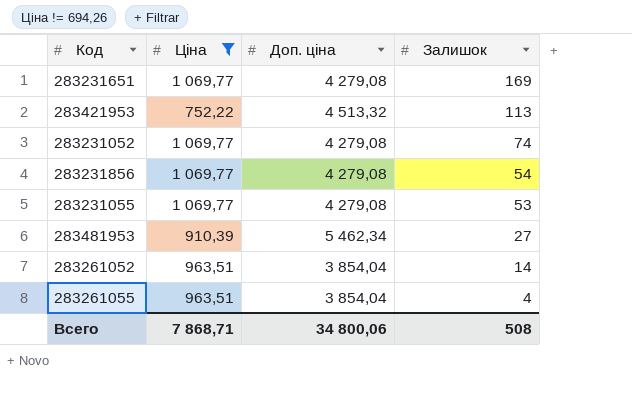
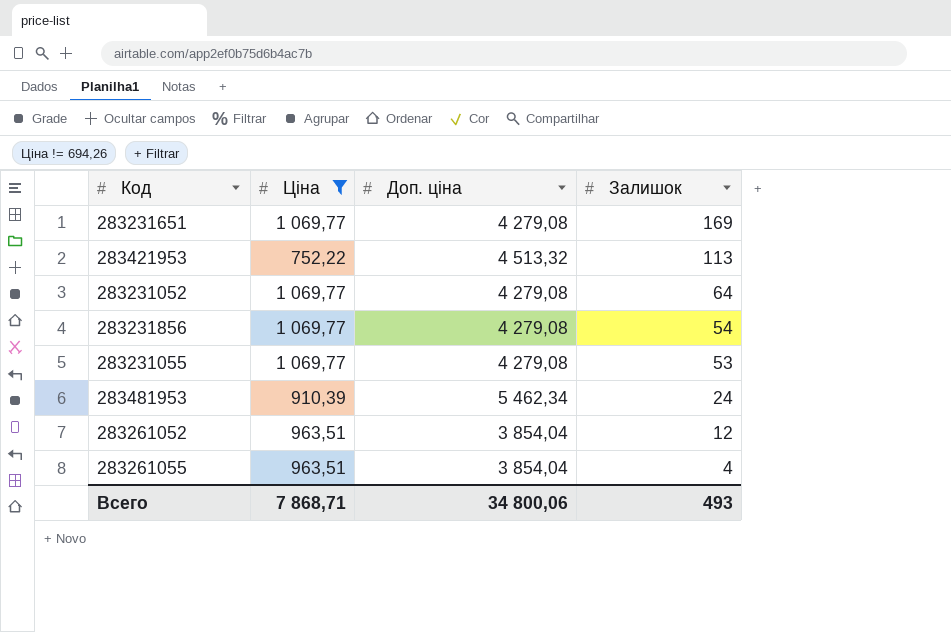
283231052 | Залишок: 74 -> 64
283481953 | Залишок: 27 -> 24
283261052 | Залишок: 14 -> 12
Всего | Залишок: 508 -> 493

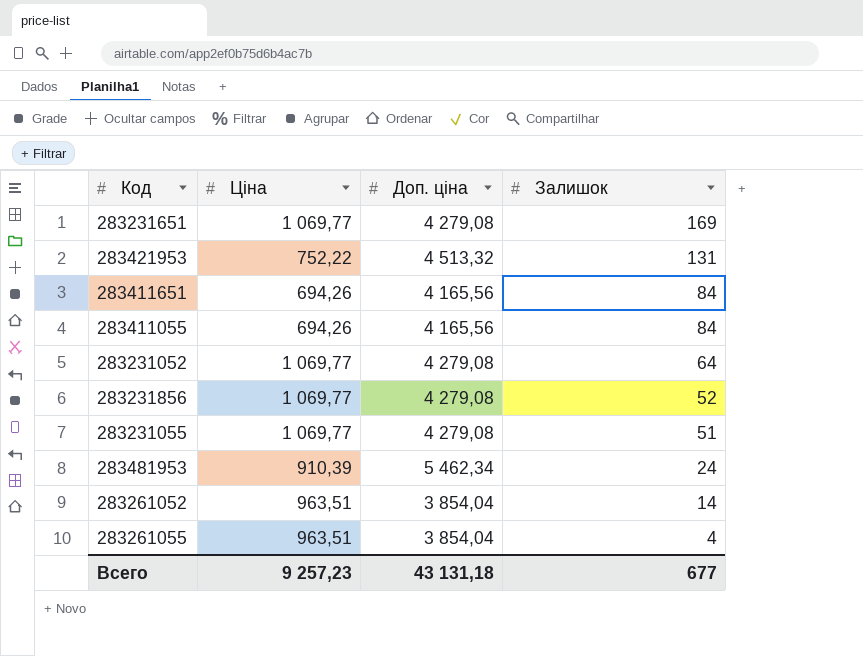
filter: Ціна != 694,26 -> none
283421953 | Залишок: 113 -> 131
283231856 | Залишок: 54 -> 52
283231055 | Залишок: 53 -> 51
283261052 | Залишок: 12 -> 14
Всего | Ціна: 7 868,71 -> 9 257,23
Всего | Доп. ціна: 34 800,06 -> 43 131,18
Всего | Залишок: 493 -> 677

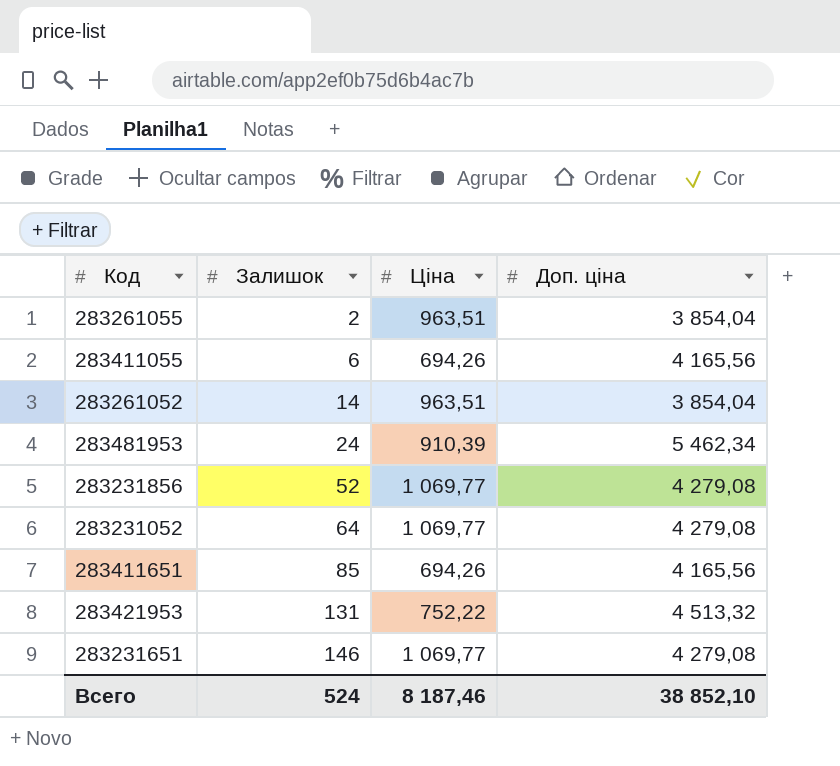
row order: Залишок descending -> Залишок ascending
column Залишок | position: 4 -> 2
row 283231055: 1 069,77 | 4 279,08 | 51 -> none
283261055 | Залишок: 4 -> 2
283411055 | Залишок: 84 -> 6
283411651 | Залишок: 84 -> 85
283231651 | Залишок: 169 -> 146
Всего | Залишок: 677 -> 524
Всего | Ціна: 9 257,23 -> 8 187,46
Всего | Доп. ціна: 43 131,18 -> 38 852,10

